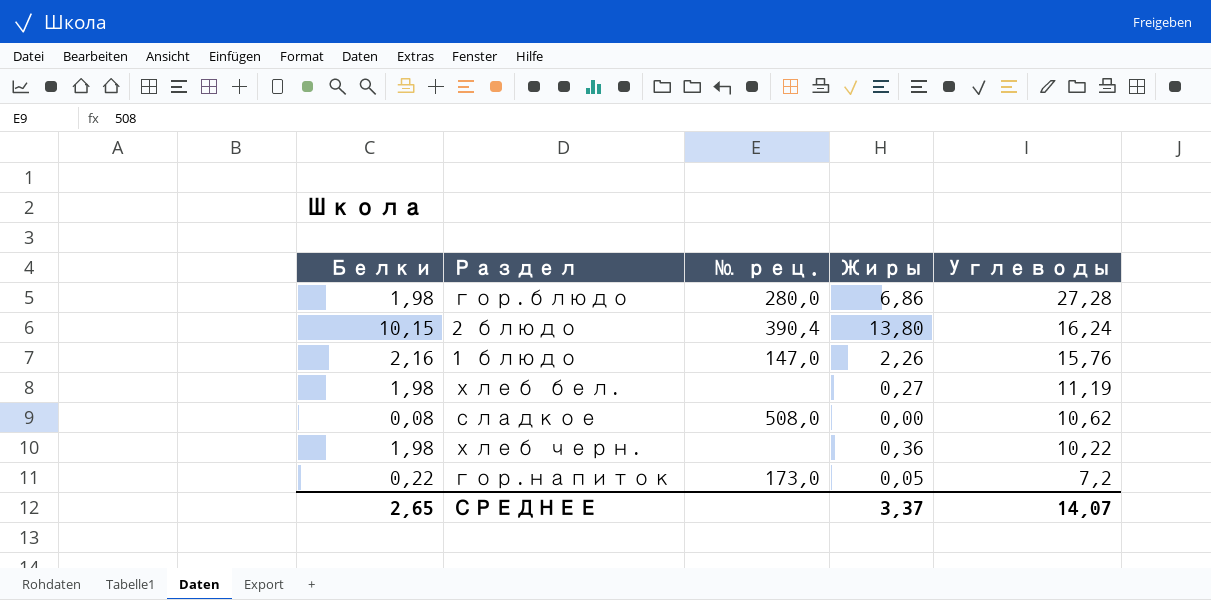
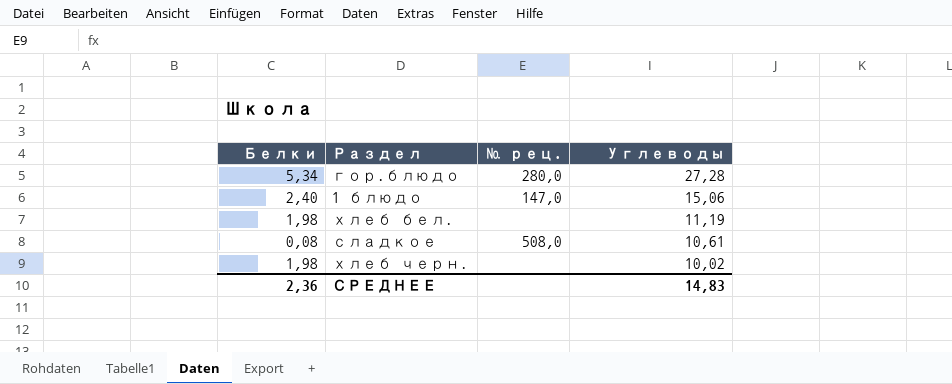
column Жиры | position: 4 -> none
row 2 блюдо: 10,15 | 390,4 | 13,80 | 16,24 -> none
row гор.напиток: 0,22 | 173,0 | 0,05 | 7,2 -> none
гор.блюдо | Белки: 1,98 -> 5,34
1 блюдо | Белки: 2,16 -> 2,40
1 блюдо | Углеводы: 15,76 -> 15,06
сладкое | Углеводы: 10,62 -> 10,61
хлеб черн. | Углеводы: 10,22 -> 10,02
СРЕДНЕЕ | Белки: 2,65 -> 2,36
СРЕДНЕЕ | Углеводы: 14,07 -> 14,83

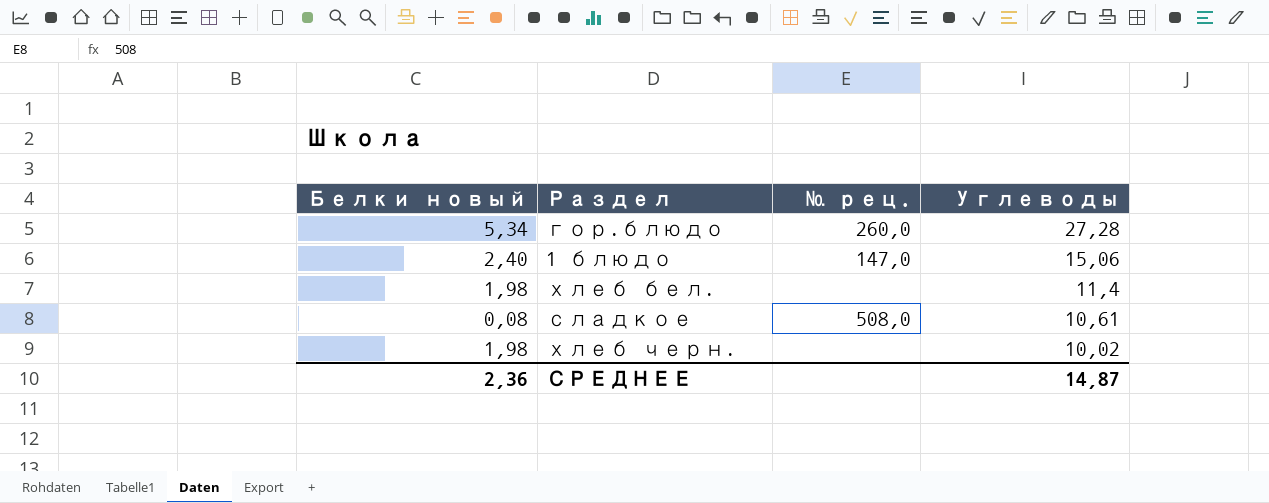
column name: Белки -> Белки новый
гор.блюдо | № рец.: 280,0 -> 260,0
хлеб бел. | Углеводы: 11,19 -> 11,4
СРЕДНЕЕ | Углеводы: 14,83 -> 14,87

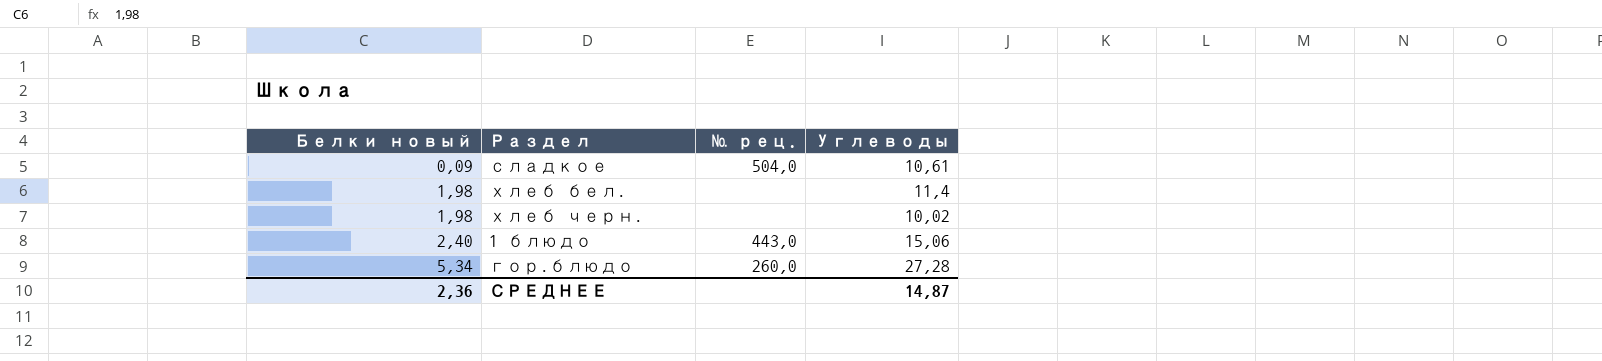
row order: Углеводы descending -> Белки новый ascending
сладкое | Белки новый: 0,08 -> 0,09
сладкое | № рец.: 508,0 -> 504,0
1 блюдо | № рец.: 147,0 -> 443,0

